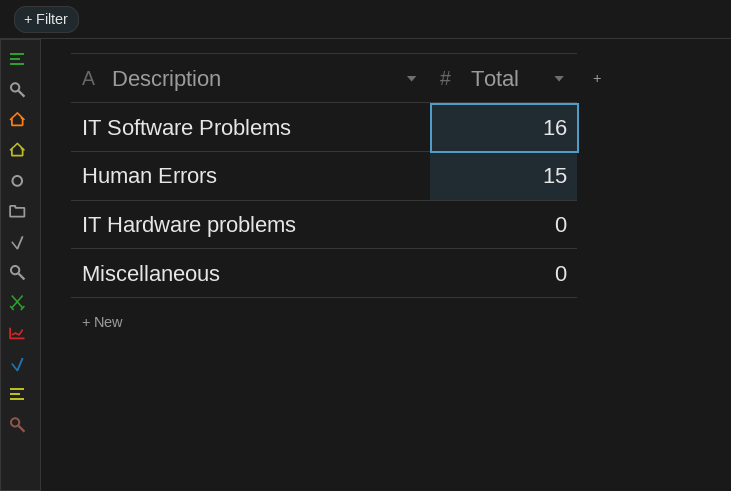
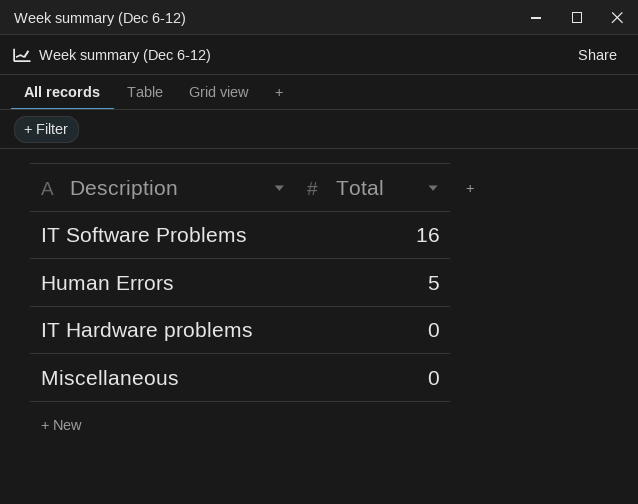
Human Errors | Total: 15 -> 5

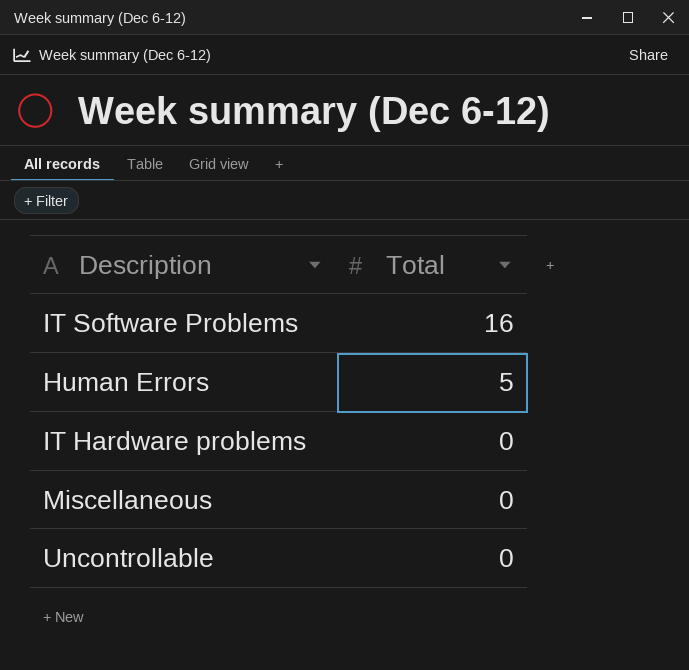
row Uncontrollable: none -> 0

